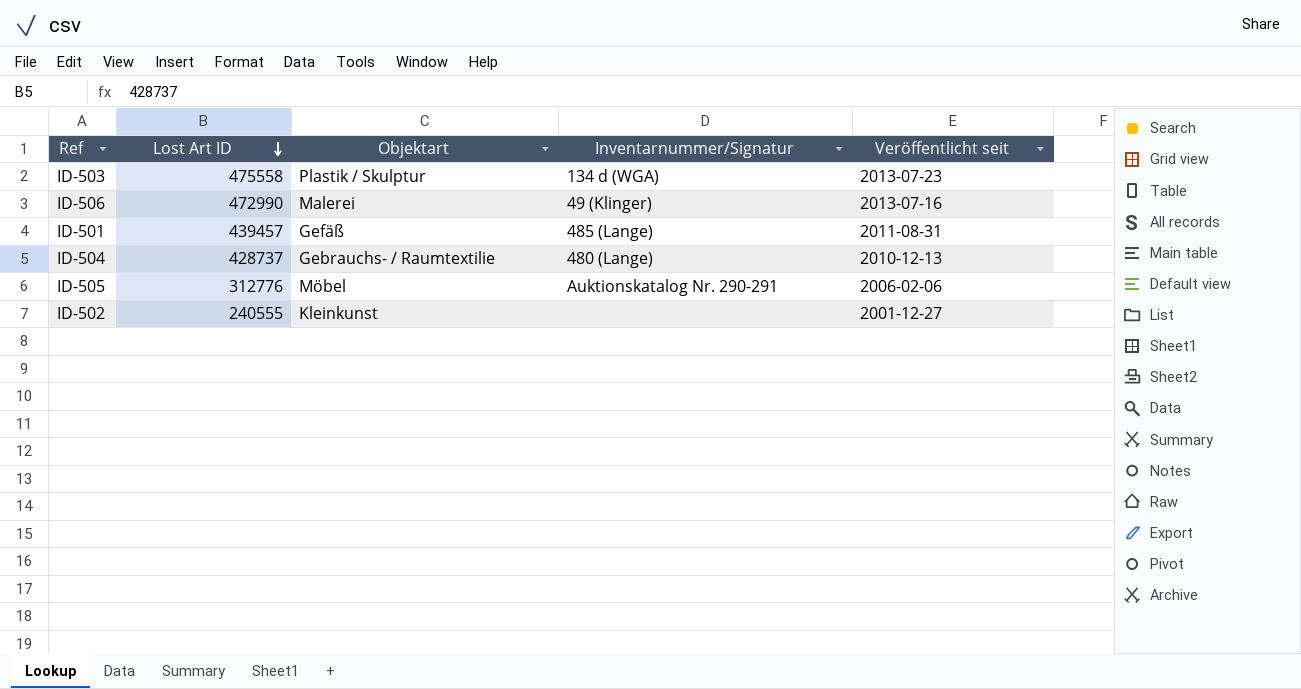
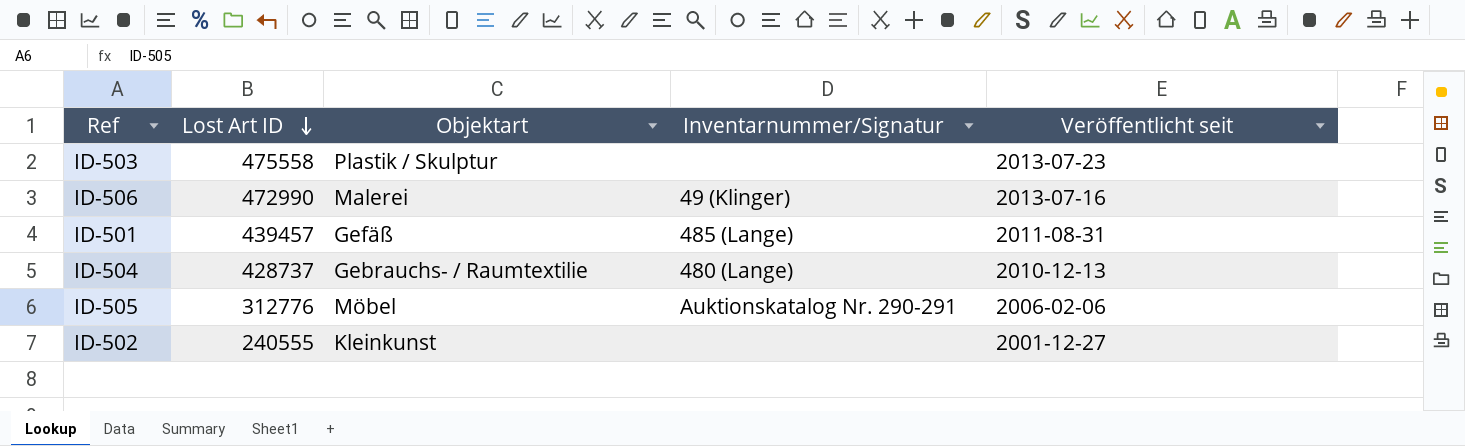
ID-503 | Inventarnummer/Signatur: 134 d (WGA) -> none

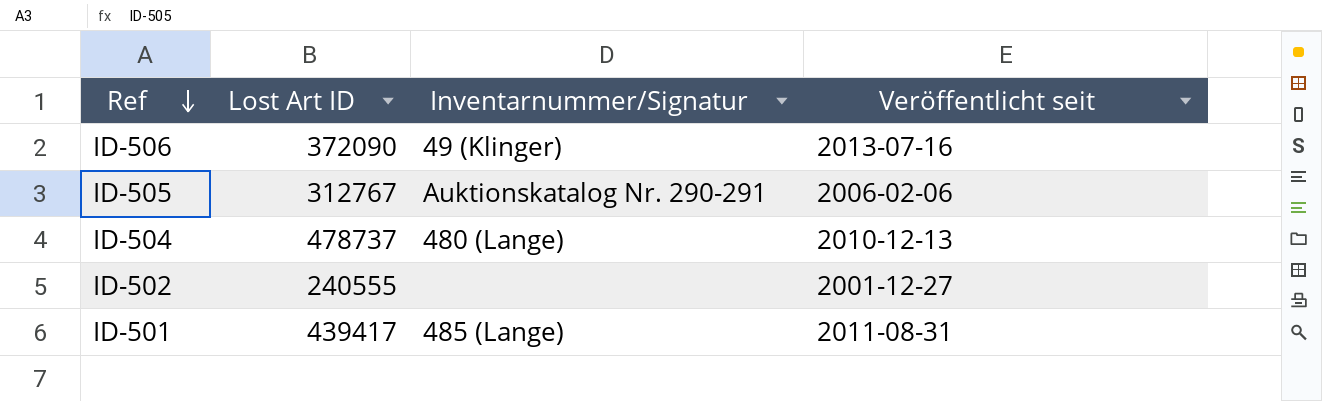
row order: Lost Art ID descending -> Ref descending
column Objektart | position: 3 -> none
row ID-503: 475558 | Plastik / Skulptur | none | 2013-07-23 -> none
ID-506 | Lost Art ID: 472990 -> 372090
ID-505 | Lost Art ID: 312776 -> 312767
ID-504 | Lost Art ID: 428737 -> 478737
ID-501 | Lost Art ID: 439457 -> 439417

